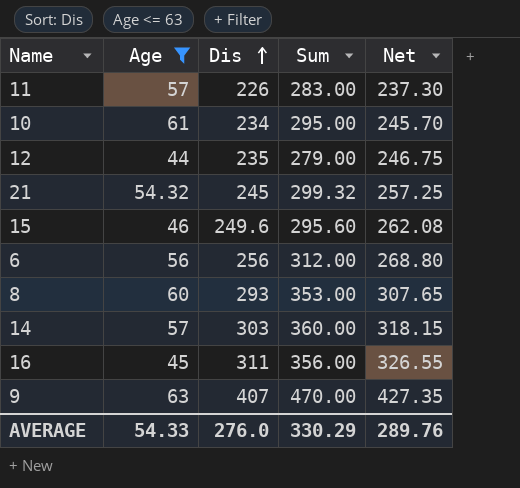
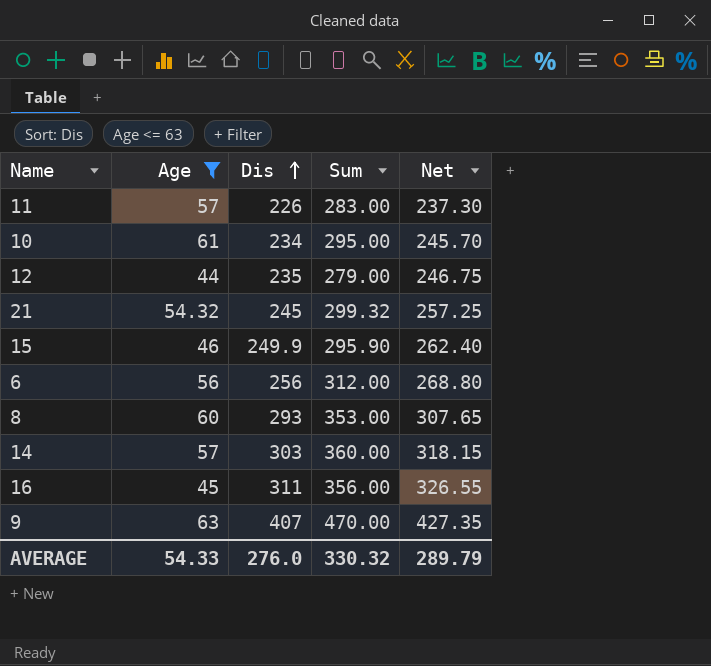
15 | Dis: 249.6 -> 249.9
15 | Sum: 295.60 -> 295.90
15 | Net: 262.08 -> 262.40
AVERAGE | Sum: 330.29 -> 330.32
AVERAGE | Net: 289.76 -> 289.79

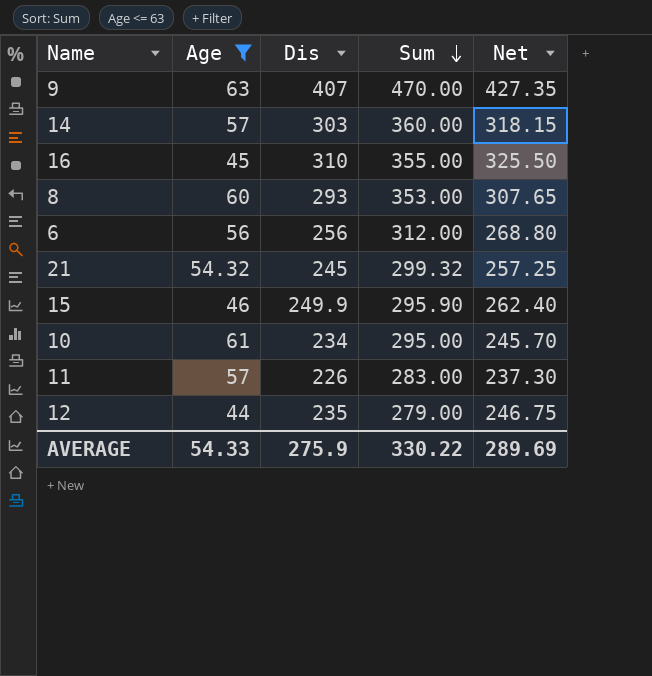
row order: Dis ascending -> Sum descending
16 | Dis: 311 -> 310
16 | Sum: 356.00 -> 355.00
16 | Net: 326.55 -> 325.50
AVERAGE | Dis: 276.0 -> 275.9
AVERAGE | Sum: 330.32 -> 330.22
AVERAGE | Net: 289.79 -> 289.69

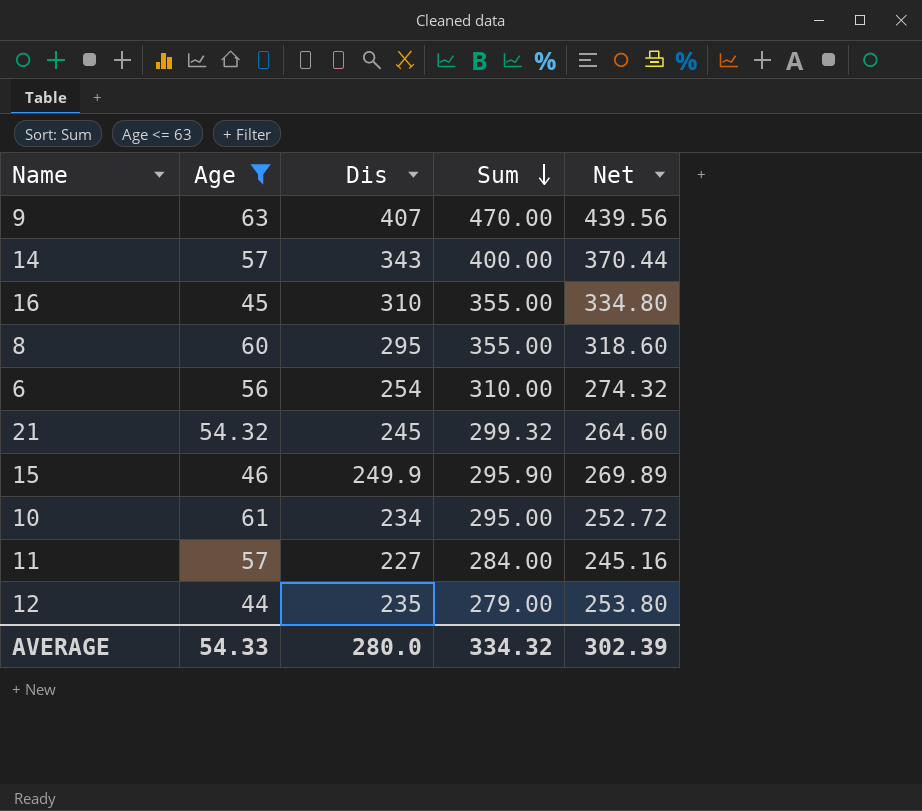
column Net | formula: [Dis] * 1.05 -> [Dis] * 1.08
14 | Dis: 303 -> 343
14 | Sum: 360.00 -> 400.00
8 | Dis: 293 -> 295
8 | Sum: 353.00 -> 355.00
6 | Dis: 256 -> 254
6 | Sum: 312.00 -> 310.00
11 | Dis: 226 -> 227
11 | Sum: 283.00 -> 284.00
AVERAGE | Dis: 275.9 -> 280.0
AVERAGE | Sum: 330.22 -> 334.32
AVERAGE | Net: 289.69 -> 302.39

